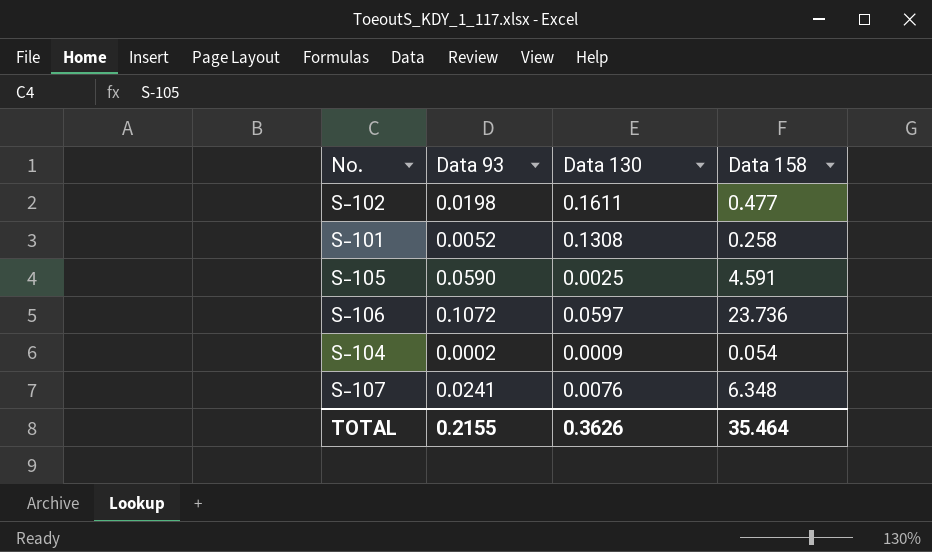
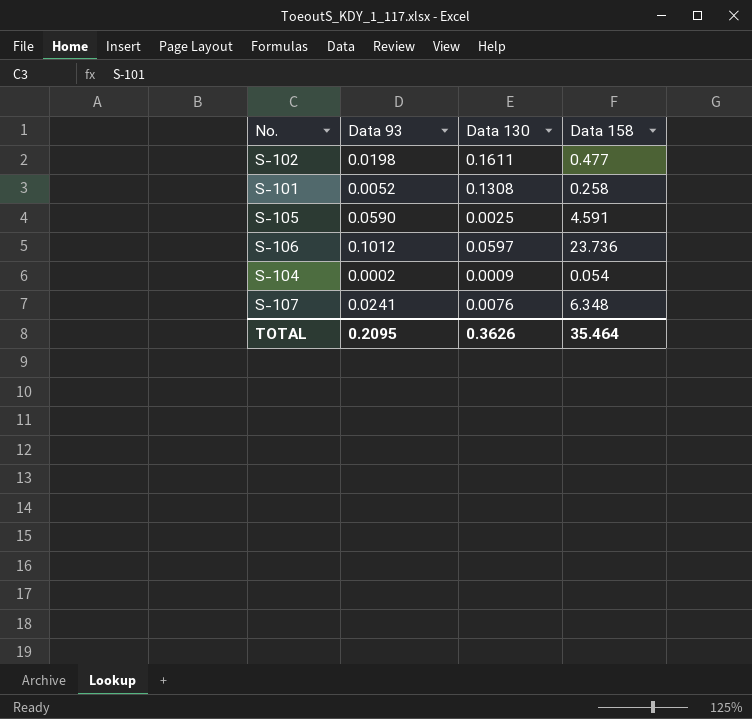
S-106 | Data 93: 0.1072 -> 0.1012
TOTAL | Data 93: 0.2155 -> 0.2095

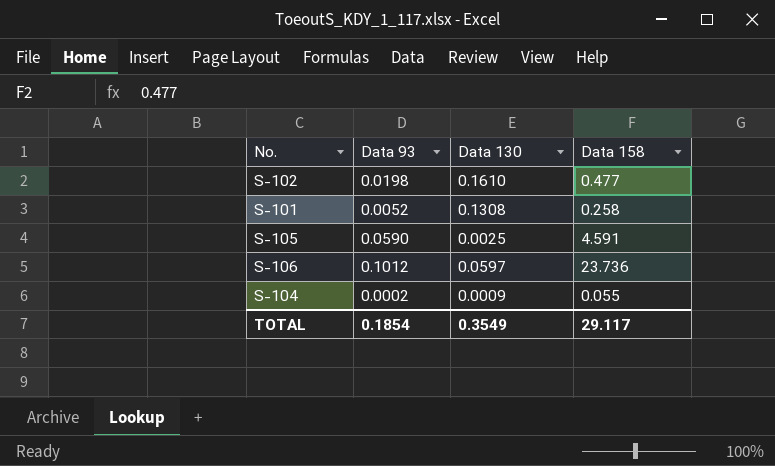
row S-107: 0.0241 | 0.0076 | 6.348 -> none
S-102 | Data 130: 0.1611 -> 0.1610
S-104 | Data 158: 0.054 -> 0.055
TOTAL | Data 93: 0.2095 -> 0.1854
TOTAL | Data 130: 0.3626 -> 0.3549
TOTAL | Data 158: 35.464 -> 29.117

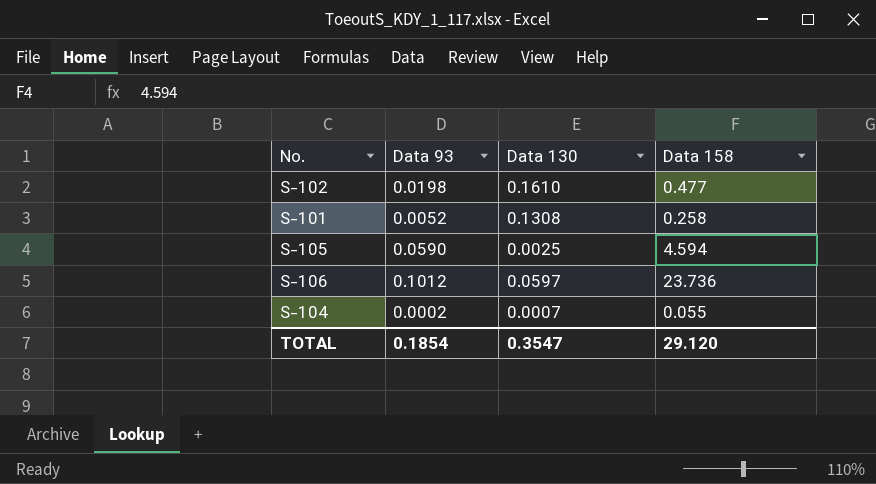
S-105 | Data 158: 4.591 -> 4.594
S-104 | Data 130: 0.0009 -> 0.0007
TOTAL | Data 130: 0.3549 -> 0.3547
TOTAL | Data 158: 29.117 -> 29.120

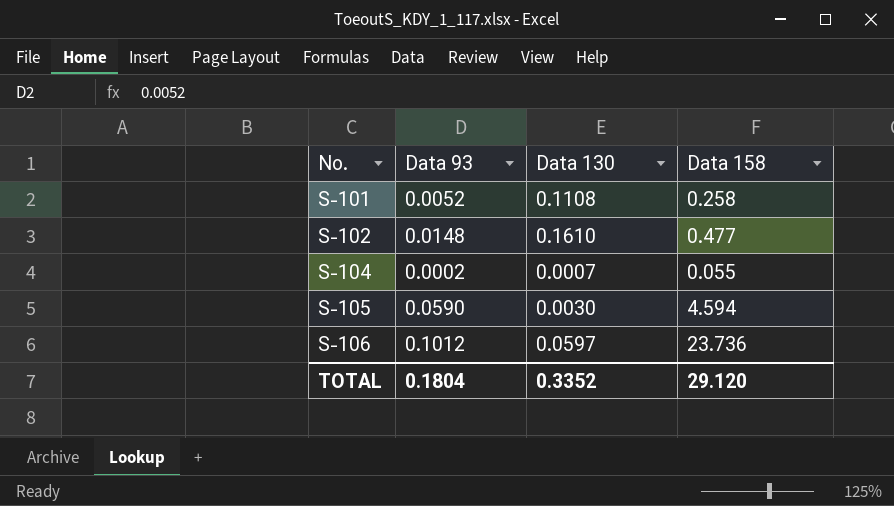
row order: none -> No. ascending
S-101 | Data 130: 0.1308 -> 0.1108
S-102 | Data 93: 0.0198 -> 0.0148
S-105 | Data 130: 0.0025 -> 0.0030
TOTAL | Data 93: 0.1854 -> 0.1804
TOTAL | Data 130: 0.3547 -> 0.3352

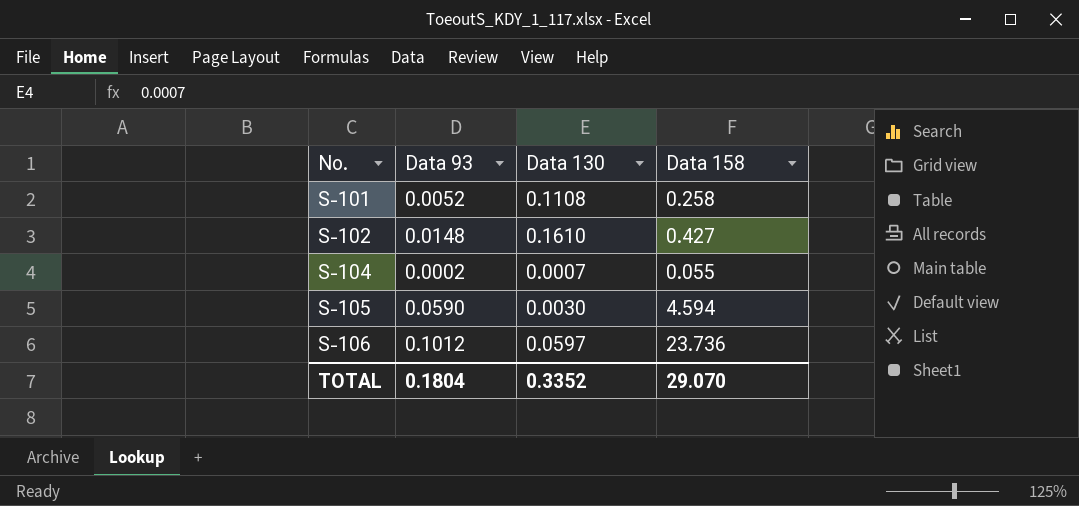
S-102 | Data 158: 0.477 -> 0.427
TOTAL | Data 158: 29.120 -> 29.070

